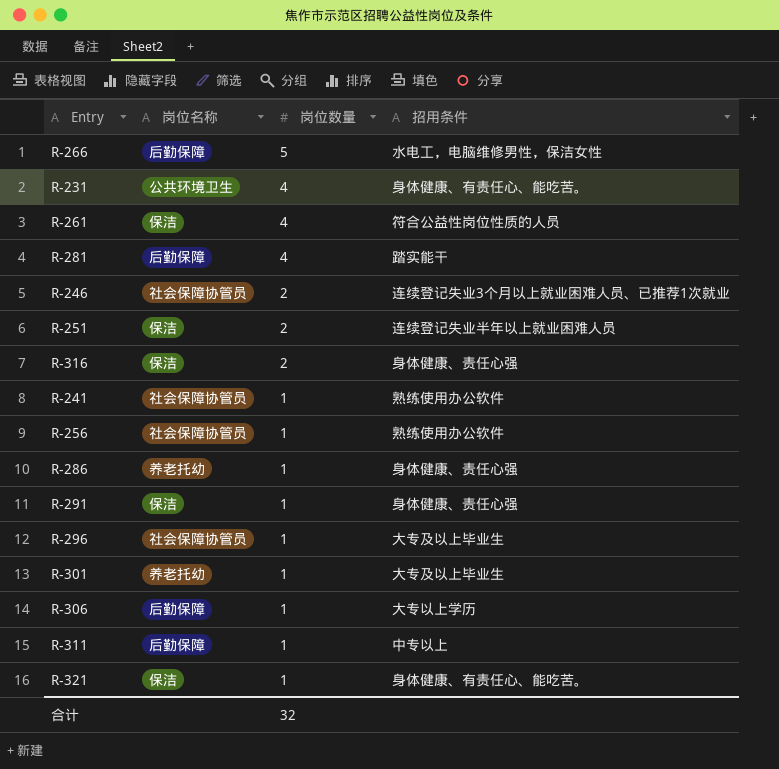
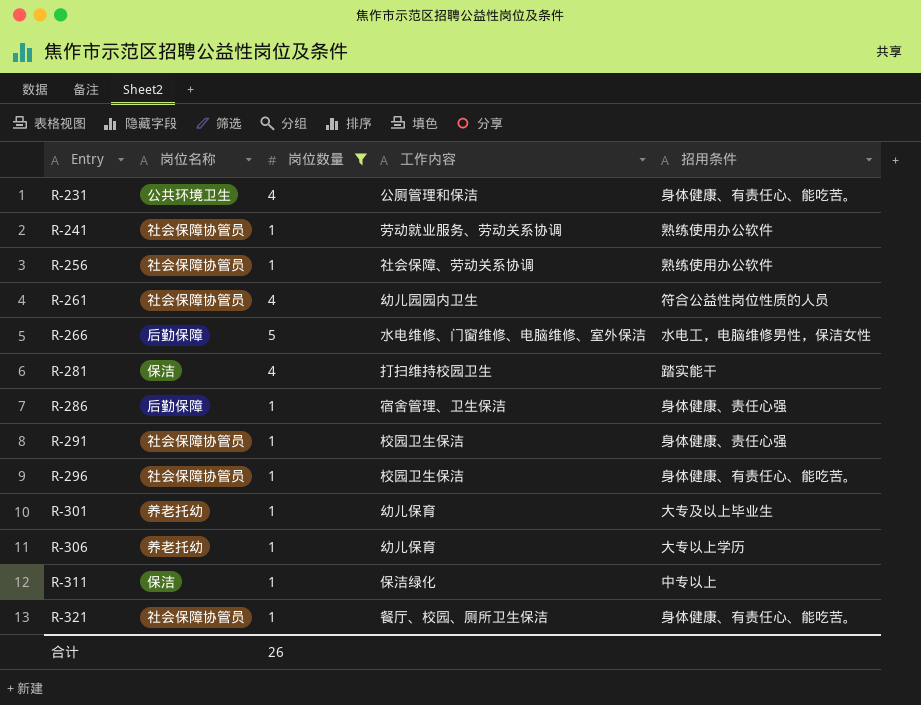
filter: none -> 岗位数量 != 2
row order: 岗位数量 descending -> Entry ascending
column 工作内容 | position: none -> 4
R-261 | 岗位名称: 保洁 -> 社会保障协管员
R-281 | 岗位名称: 后勤保障 -> 保洁
R-286 | 岗位名称: 养老托幼 -> 后勤保障
R-291 | 岗位名称: 保洁 -> 社会保障协管员
R-296 | 招用条件: 大专及以上毕业生 -> 身体健康、有责任心、能吃苦。
R-306 | 岗位名称: 后勤保障 -> 养老托幼
R-311 | 岗位名称: 后勤保障 -> 保洁
R-321 | 岗位名称: 保洁 -> 社会保障协管员
合计 | 岗位数量: 32 -> 26

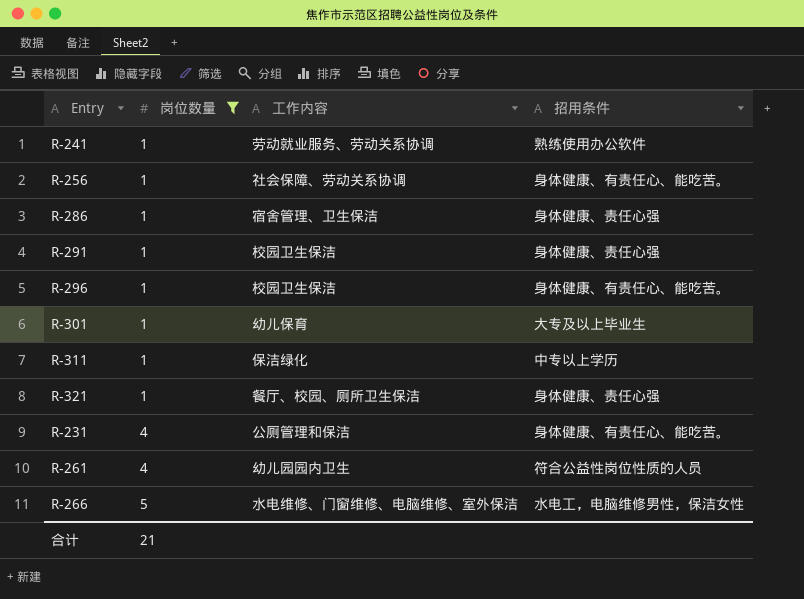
row order: Entry ascending -> 岗位数量 ascending
column 岗位名称 | position: 2 -> none
row R-281: 保洁 | 4 | 打扫维持校园卫生 | 踏实能干 -> none
row R-306: 养老托幼 | 1 | 幼儿保育 | 大专以上学历 -> none
R-256 | 招用条件: 熟练使用办公软件 -> 身体健康、有责任心、能吃苦。
R-311 | 招用条件: 中专以上 -> 中专以上学历
R-321 | 招用条件: 身体健康、有责任心、能吃苦。 -> 身体健康、责任心强
合计 | 岗位数量: 26 -> 21

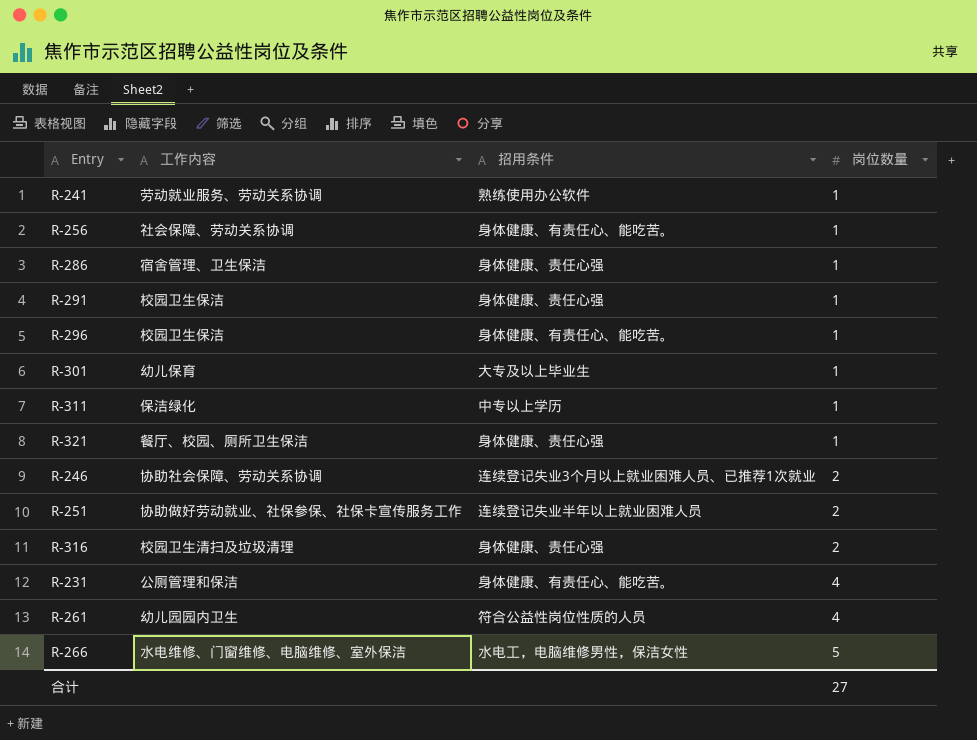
filter: 岗位数量 != 2 -> none
column 岗位数量 | position: 2 -> 4
合计 | 岗位数量: 21 -> 27

